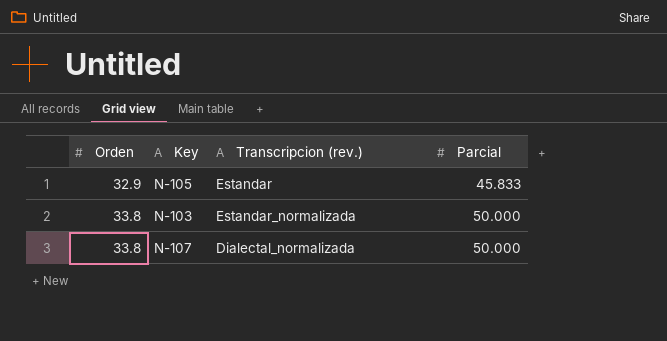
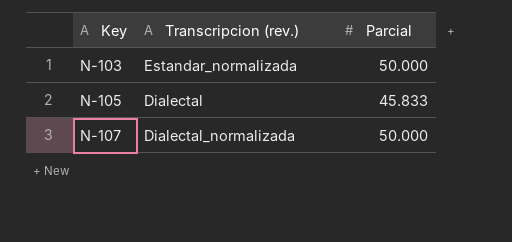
row order: Orden ascending -> Key ascending
column Orden | position: 1 -> none
N-105 | Transcripcion (rev.): Estandar -> Dialectal

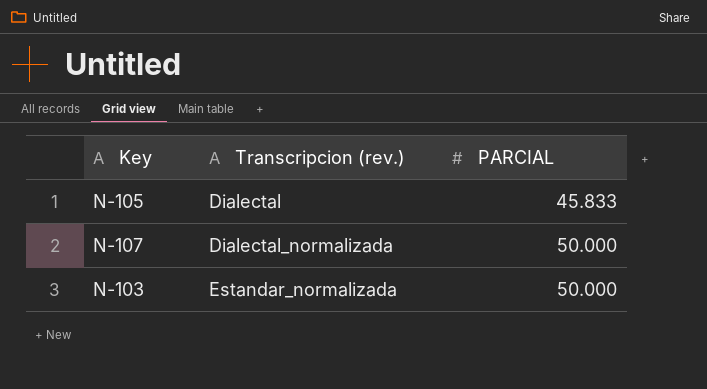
row order: Key ascending -> Transcripcion (rev.) ascending
column name: Parcial -> PARCIAL

